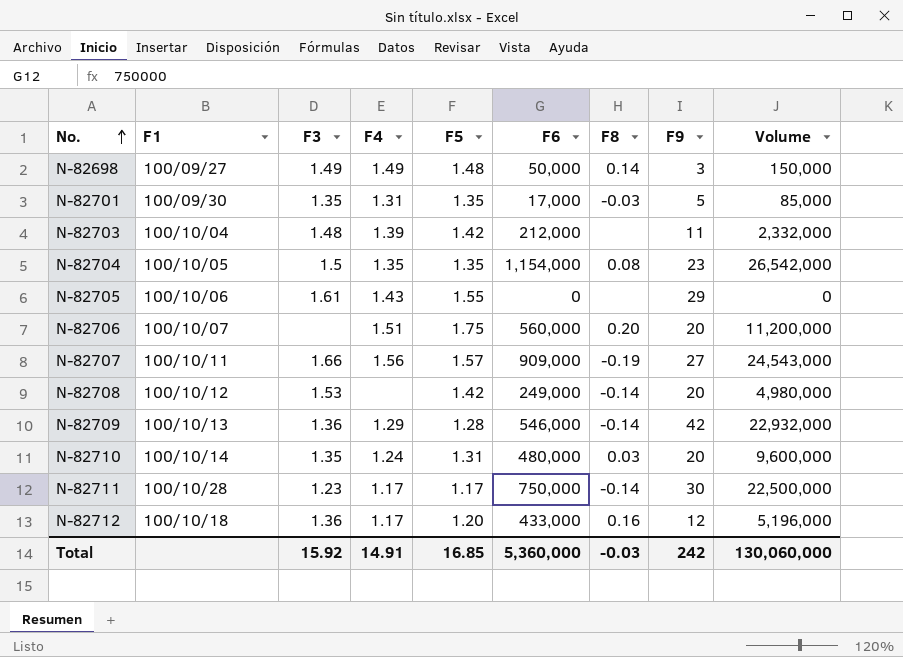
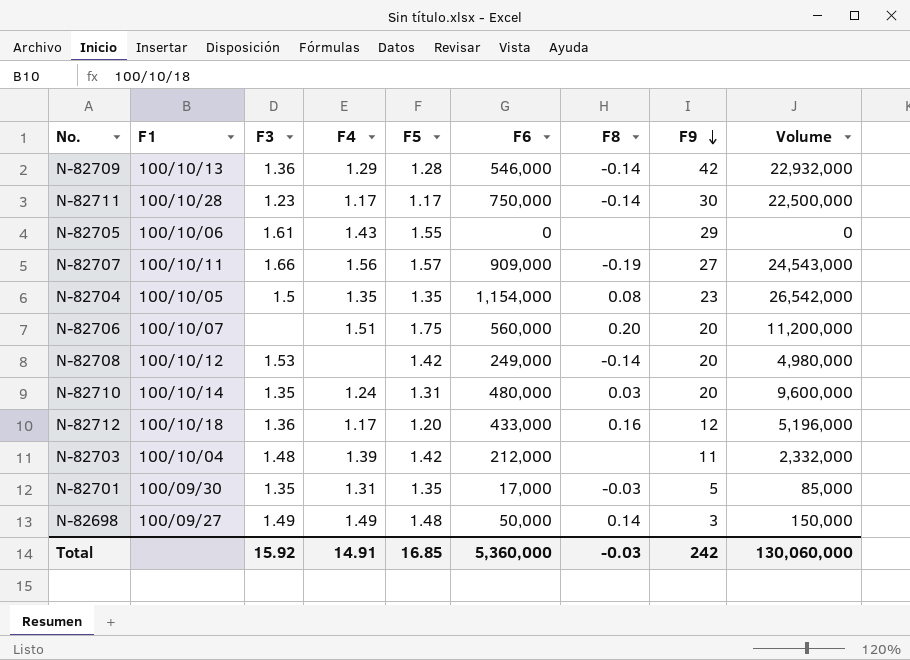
row order: No. ascending -> F9 descending

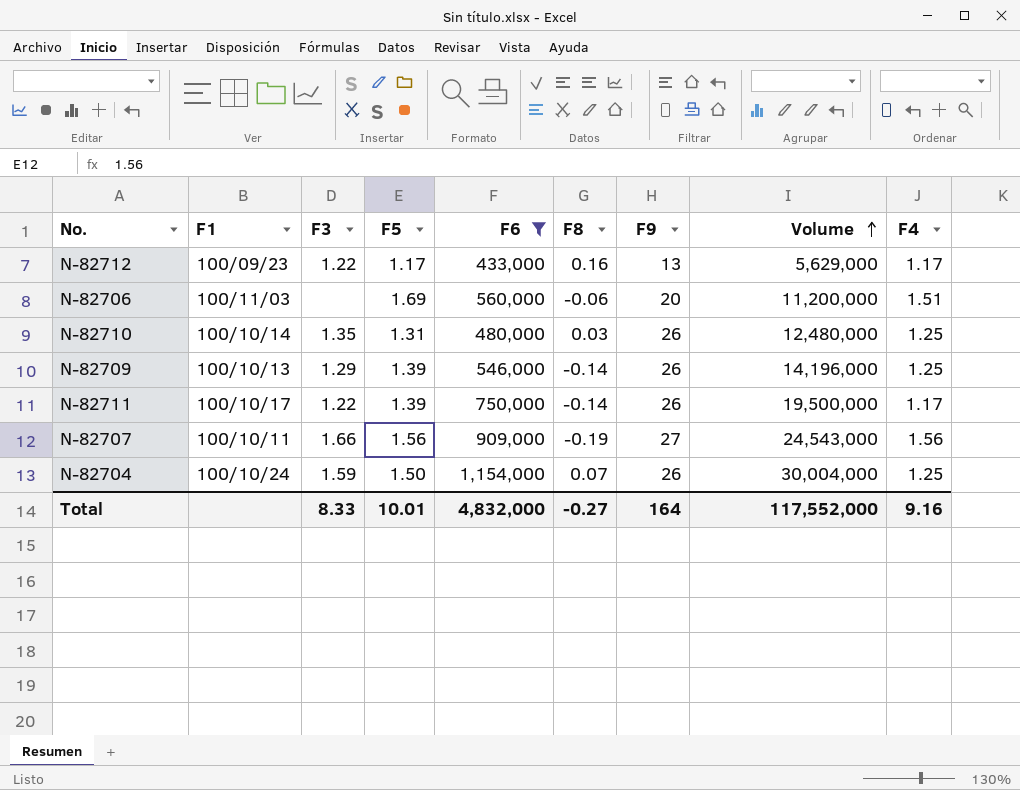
filter: none -> F6 >= 433,000
row order: F9 descending -> Volume ascending
column F4 | position: 4 -> 9
N-82712 | F1: 100/10/18 -> 100/09/23
N-82712 | F3: 1.36 -> 1.22
N-82712 | F5: 1.20 -> 1.17
N-82712 | F9: 12 -> 13
N-82712 | Volume: 5,196,000 -> 5,629,000
N-82706 | F1: 100/10/07 -> 100/11/03
N-82706 | F5: 1.75 -> 1.69
N-82706 | F8: 0.20 -> -0.06
N-82710 | F9: 20 -> 26
N-82710 | Volume: 9,600,000 -> 12,480,000
N-82710 | F4: 1.24 -> 1.25
N-82709 | F3: 1.36 -> 1.29
N-82709 | F5: 1.28 -> 1.39
N-82709 | F9: 42 -> 26
N-82709 | Volume: 22,932,000 -> 14,196,000
N-82709 | F4: 1.29 -> 1.25
N-82711 | F1: 100/10/28 -> 100/10/17
N-82711 | F3: 1.23 -> 1.22
N-82711 | F5: 1.17 -> 1.39
N-82711 | F9: 30 -> 26
N-82711 | Volume: 22,500,000 -> 19,500,000
N-82707 | F5: 1.57 -> 1.56
N-82704 | F1: 100/10/05 -> 100/10/24
N-82704 | F3: 1.5 -> 1.59
N-82704 | F5: 1.35 -> 1.50
N-82704 | F8: 0.08 -> 0.07
N-82704 | F9: 23 -> 26
N-82704 | Volume: 26,542,000 -> 30,004,000
N-82704 | F4: 1.35 -> 1.25
Total | F3: 15.92 -> 8.33
Total | F5: 16.85 -> 10.01
Total | F6: 5,360,000 -> 4,832,000
Total | F8: -0.03 -> -0.27
Total | F9: 242 -> 164
Total | Volume: 130,060,000 -> 117,552,000
Total | F4: 14.91 -> 9.16

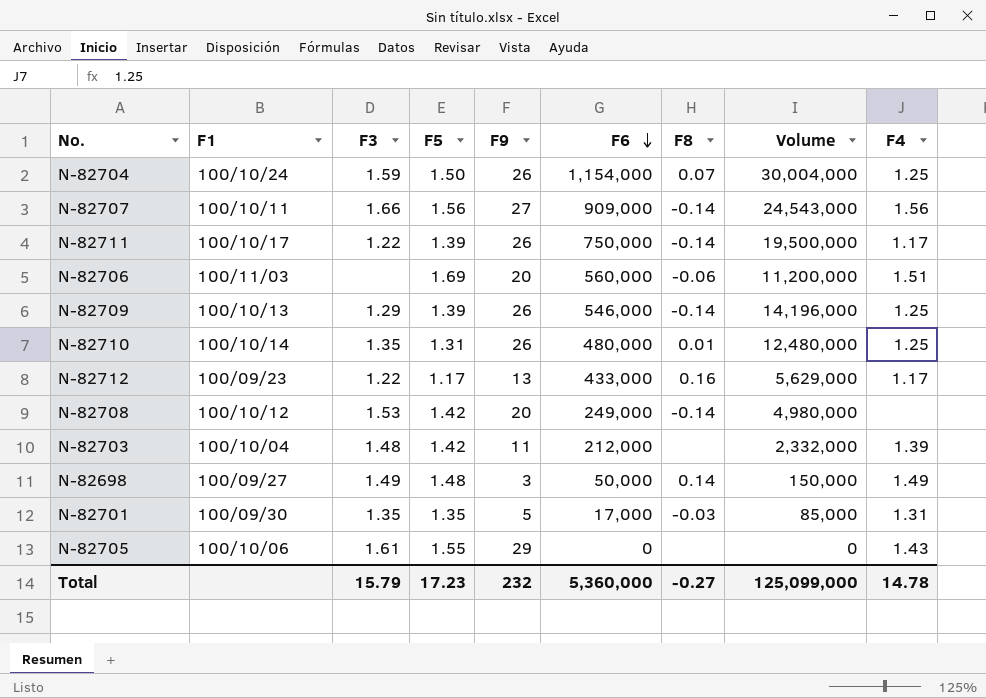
filter: F6 >= 433,000 -> none
row order: Volume ascending -> F6 descending
column F9 | position: 7 -> 5
N-82707 | F8: -0.19 -> -0.14
N-82710 | F8: 0.03 -> 0.01
Total | F3: 8.33 -> 15.79
Total | F5: 10.01 -> 17.23
Total | F9: 164 -> 232
Total | F6: 4,832,000 -> 5,360,000
Total | Volume: 117,552,000 -> 125,099,000
Total | F4: 9.16 -> 14.78

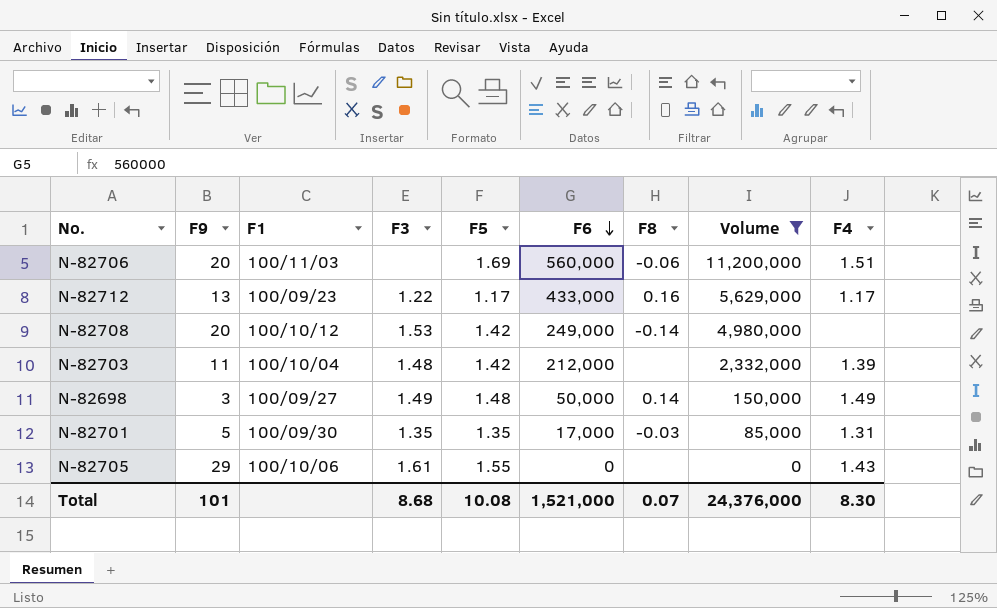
filter: none -> Volume <= 11,200,000
column F9 | position: 5 -> 2
Total | F9: 232 -> 101
Total | F3: 15.79 -> 8.68
Total | F5: 17.23 -> 10.08
Total | F6: 5,360,000 -> 1,521,000
Total | F8: -0.27 -> 0.07
Total | Volume: 125,099,000 -> 24,376,000
Total | F4: 14.78 -> 8.30

